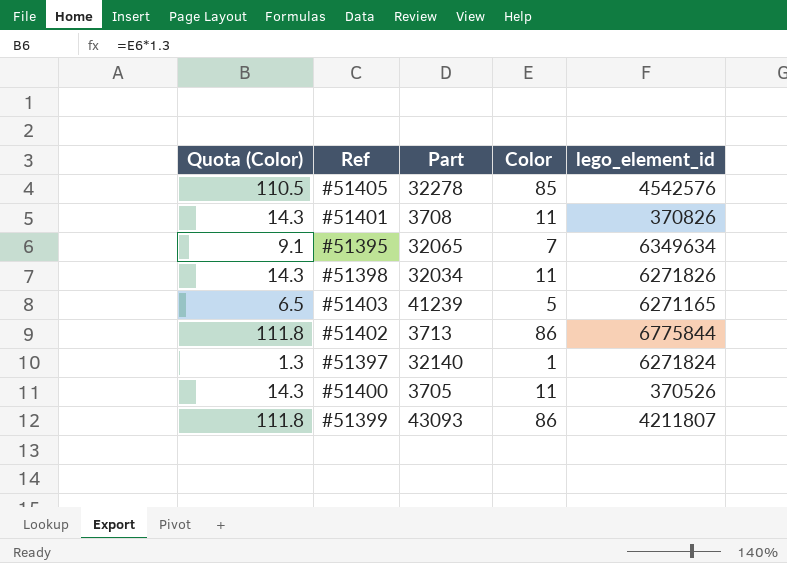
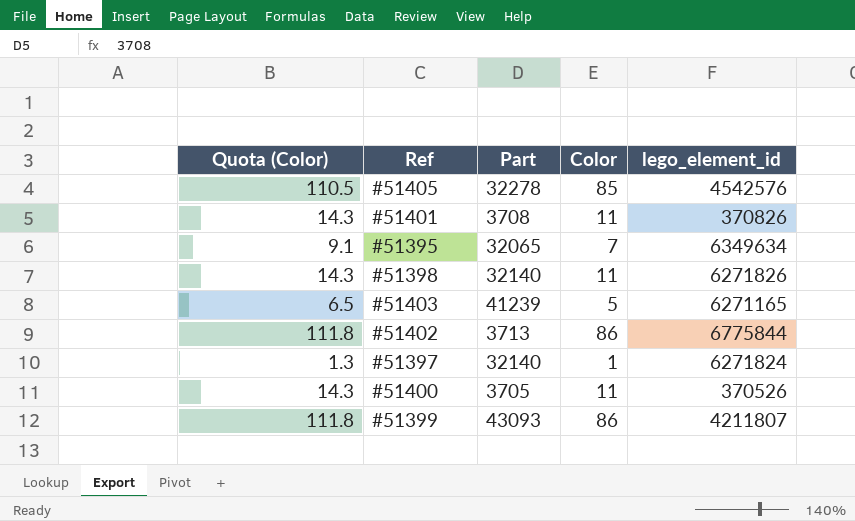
#51398 | Part: 32034 -> 32140

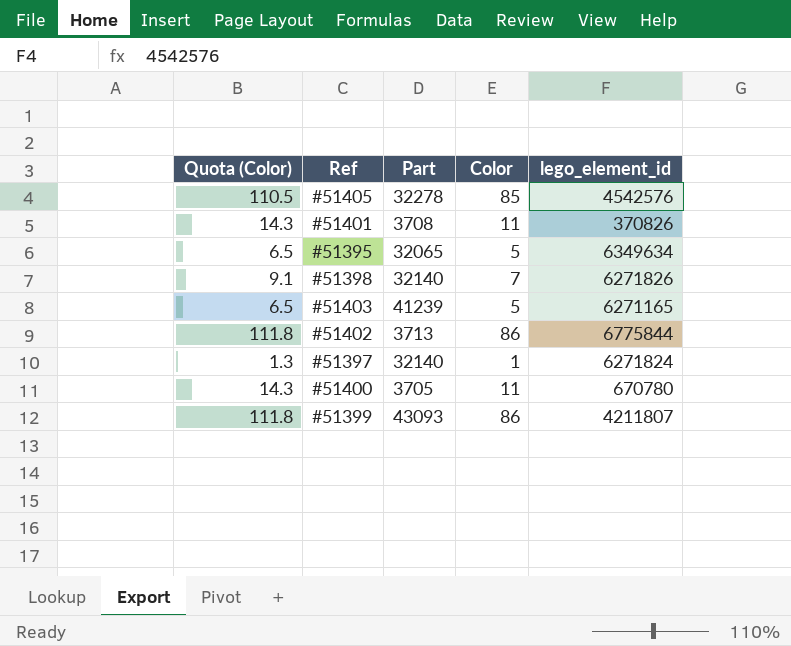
#51395 | Quota (Color): 9.1 -> 6.5
#51395 | Color: 7 -> 5
#51398 | Quota (Color): 14.3 -> 9.1
#51398 | Color: 11 -> 7
#51400 | lego_element_id: 370526 -> 670780

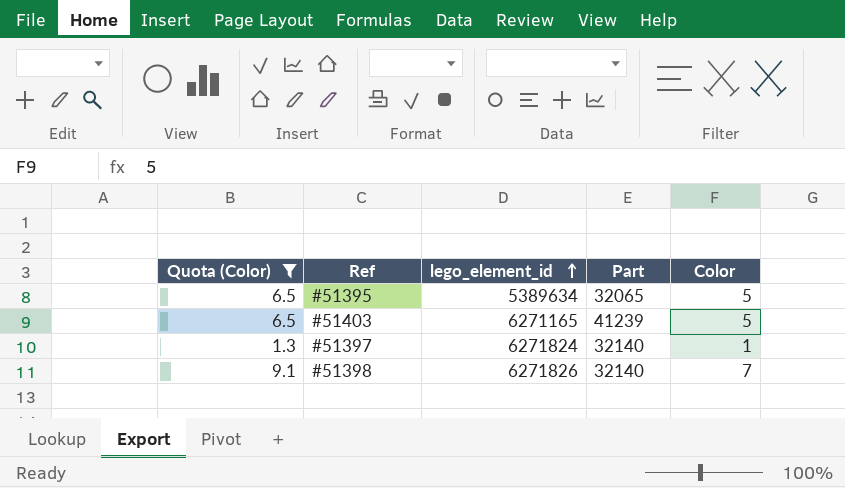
filter: none -> Quota (Color) <= 9.1
row order: none -> lego_element_id ascending
column lego_element_id | position: 5 -> 3
#51395 | lego_element_id: 6349634 -> 5389634

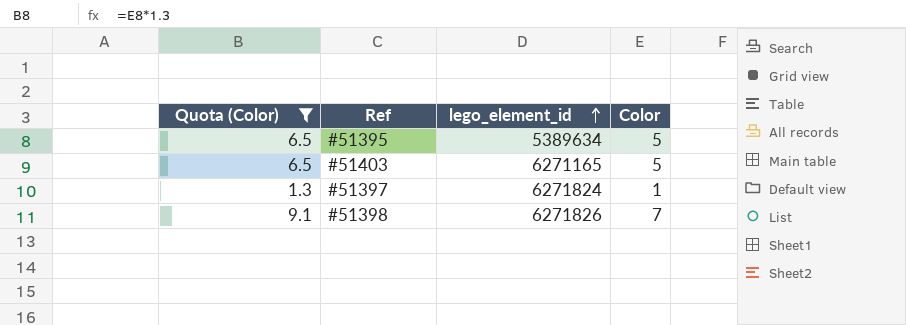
column Part | position: 4 -> none

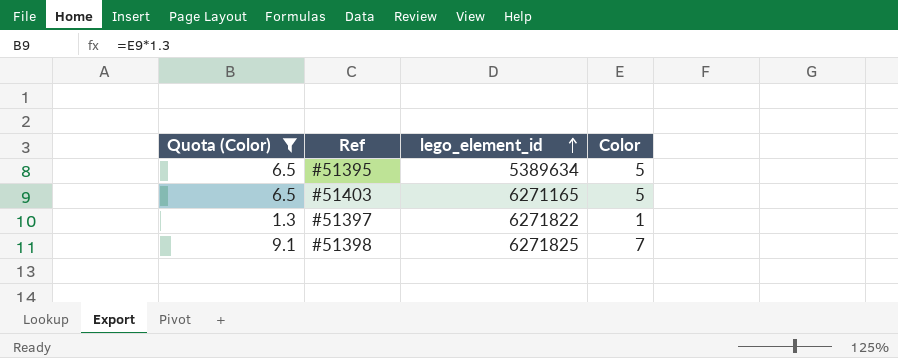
#51397 | lego_element_id: 6271824 -> 6271822
#51398 | lego_element_id: 6271826 -> 6271825

